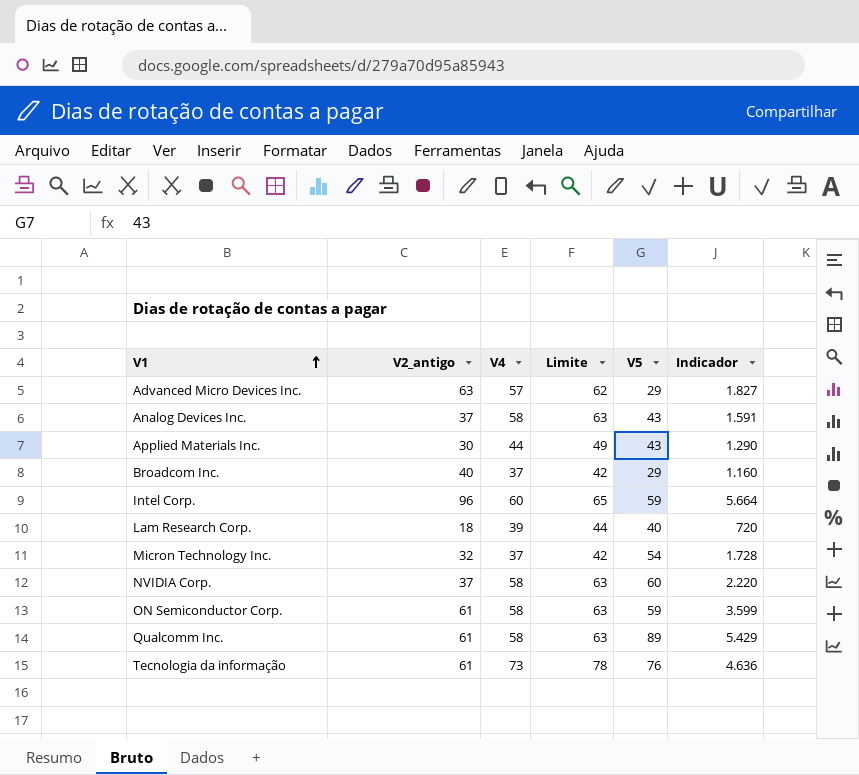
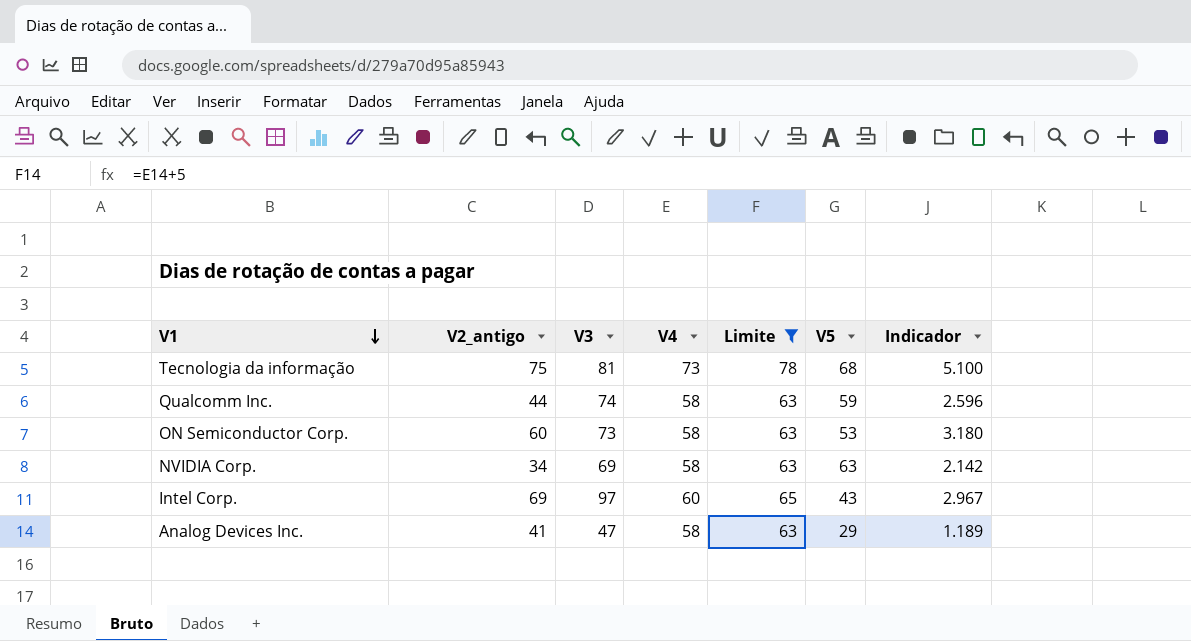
filter: none -> Limite >= 63
row order: V1 ascending -> V1 descending
column V3 | position: none -> 3
Tecnologia da informação | V2_antigo: 61 -> 75
Tecnologia da informação | V5: 76 -> 68
Tecnologia da informação | Indicador: 4.636 -> 5.100
Qualcomm Inc. | V2_antigo: 61 -> 44
Qualcomm Inc. | V5: 89 -> 59
Qualcomm Inc. | Indicador: 5.429 -> 2.596
ON Semiconductor Corp. | V2_antigo: 61 -> 60
ON Semiconductor Corp. | V5: 59 -> 53
ON Semiconductor Corp. | Indicador: 3.599 -> 3.180
NVIDIA Corp. | V2_antigo: 37 -> 34
NVIDIA Corp. | V5: 60 -> 63
NVIDIA Corp. | Indicador: 2.220 -> 2.142
Intel Corp. | V2_antigo: 96 -> 69
Intel Corp. | V5: 59 -> 43
Intel Corp. | Indicador: 5.664 -> 2.967
Analog Devices Inc. | V2_antigo: 37 -> 41
Analog Devices Inc. | V5: 43 -> 29
Analog Devices Inc. | Indicador: 1.591 -> 1.189

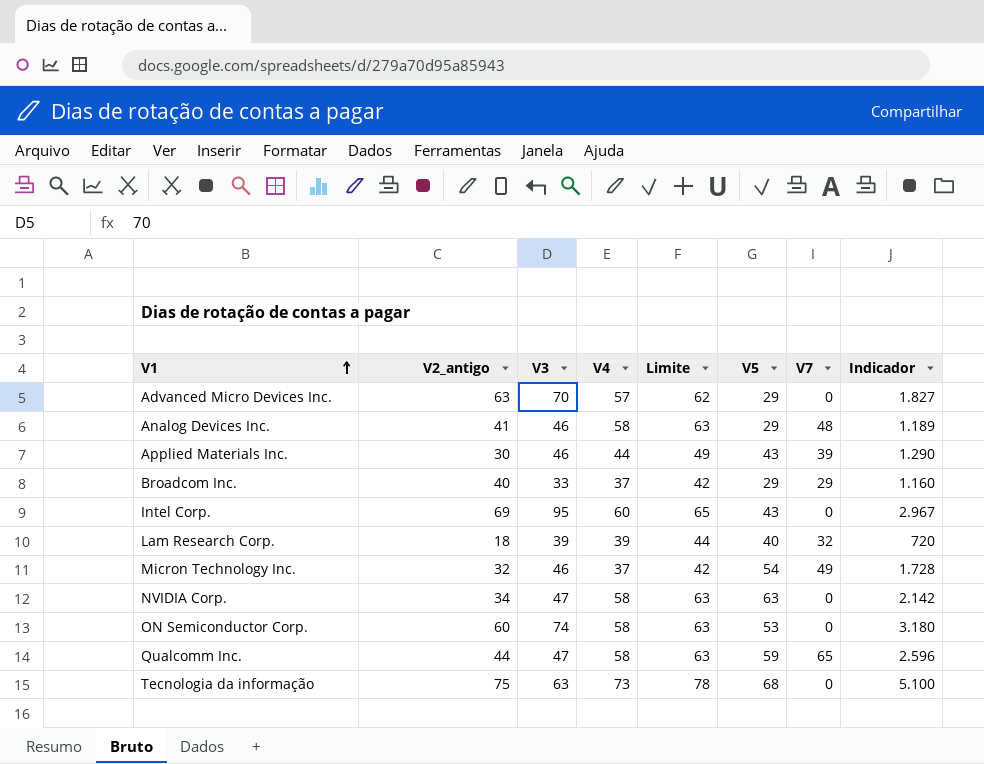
filter: Limite >= 63 -> none
row order: V1 descending -> V1 ascending
column V7 | position: none -> 7
Analog Devices Inc. | V3: 47 -> 46
Intel Corp. | V3: 97 -> 95
NVIDIA Corp. | V3: 69 -> 47
ON Semiconductor Corp. | V3: 73 -> 74
Qualcomm Inc. | V3: 74 -> 47
Tecnologia da informação | V3: 81 -> 63

